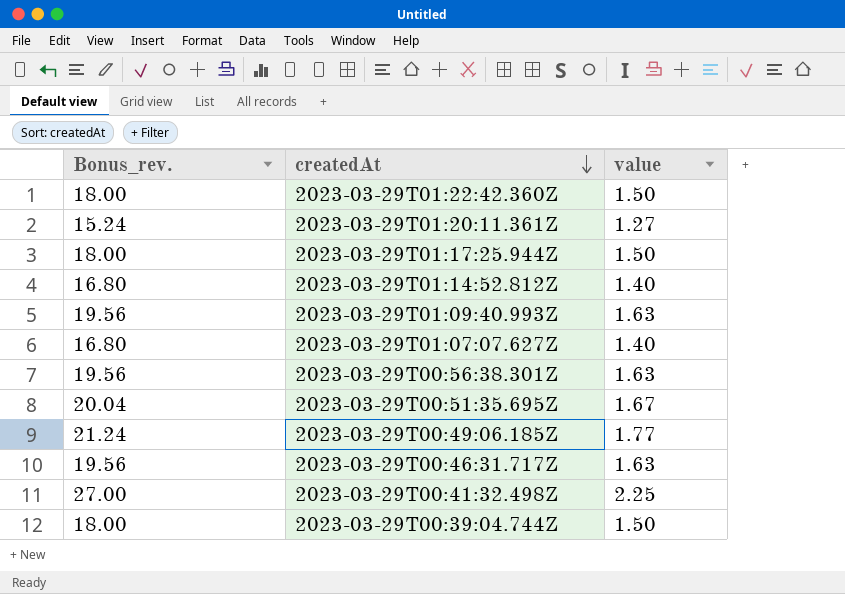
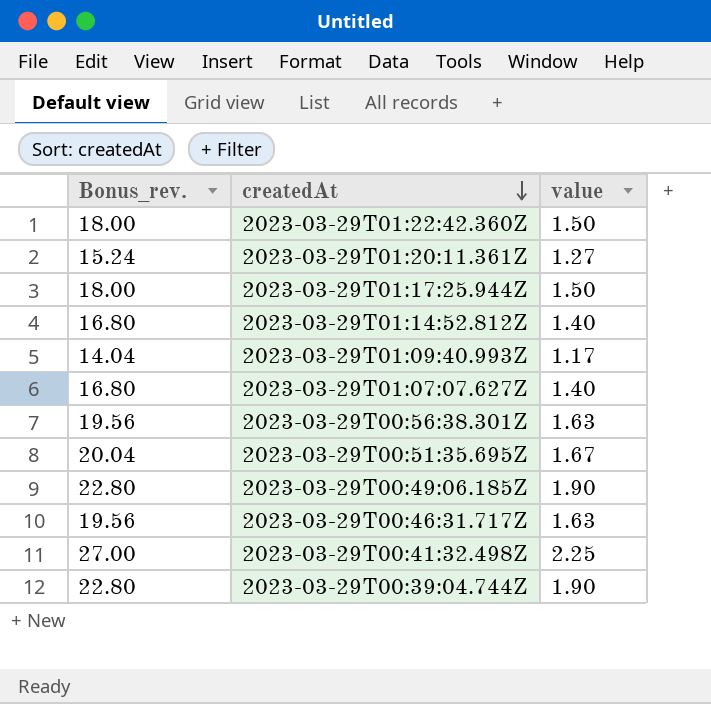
2023-03-29T01:09:40.993Z | Bonus_rev.: 19.56 -> 14.04
2023-03-29T01:09:40.993Z | value: 1.63 -> 1.17
2023-03-29T00:49:06.185Z | Bonus_rev.: 21.24 -> 22.80
2023-03-29T00:49:06.185Z | value: 1.77 -> 1.90
2023-03-29T00:39:04.744Z | Bonus_rev.: 18.00 -> 22.80
2023-03-29T00:39:04.744Z | value: 1.50 -> 1.90

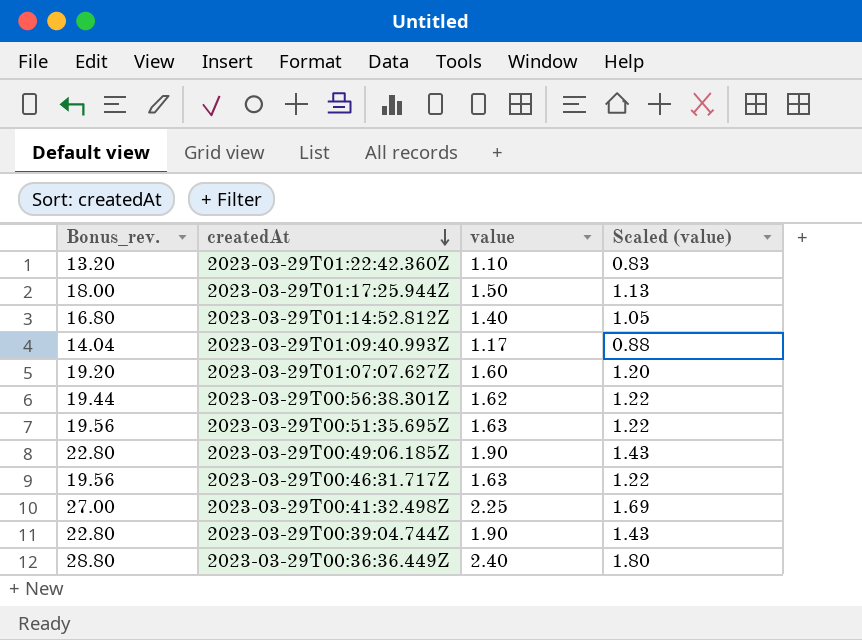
column Scaled (value) | formula: none -> [value] * 0.75
row 2023-03-29T01:20:11.361Z: 15.24 | 1.27 -> none
2023-03-29T01:22:42.360Z | Bonus_rev.: 18.00 -> 13.20
2023-03-29T01:22:42.360Z | value: 1.50 -> 1.10
2023-03-29T01:07:07.627Z | Bonus_rev.: 16.80 -> 19.20
2023-03-29T01:07:07.627Z | value: 1.40 -> 1.60
2023-03-29T00:56:38.301Z | Bonus_rev.: 19.56 -> 19.44
2023-03-29T00:56:38.301Z | value: 1.63 -> 1.62
2023-03-29T00:51:35.695Z | Bonus_rev.: 20.04 -> 19.56
2023-03-29T00:51:35.695Z | value: 1.67 -> 1.63
row 2023-03-29T00:36:36.449Z: none -> 28.80 | 2.40 | 1.80

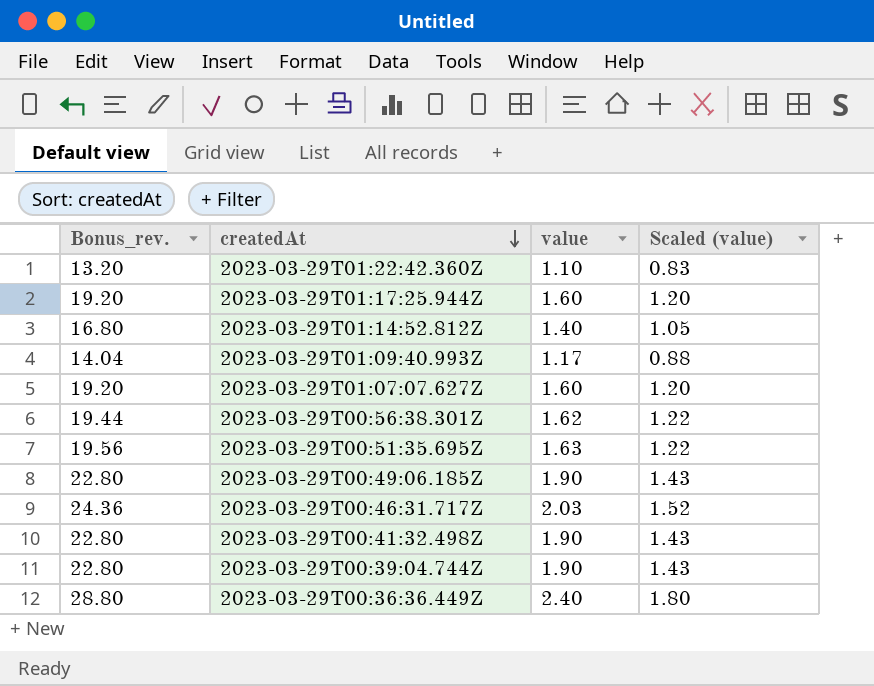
2023-03-29T01:17:25.944Z | Bonus_rev.: 18.00 -> 19.20
2023-03-29T01:17:25.944Z | value: 1.50 -> 1.60
2023-03-29T01:17:25.944Z | Scaled (value): 1.13 -> 1.20
2023-03-29T00:46:31.717Z | Bonus_rev.: 19.56 -> 24.36
2023-03-29T00:46:31.717Z | value: 1.63 -> 2.03
2023-03-29T00:46:31.717Z | Scaled (value): 1.22 -> 1.52
2023-03-29T00:41:32.498Z | Bonus_rev.: 27.00 -> 22.80
2023-03-29T00:41:32.498Z | value: 2.25 -> 1.90
2023-03-29T00:41:32.498Z | Scaled (value): 1.69 -> 1.43

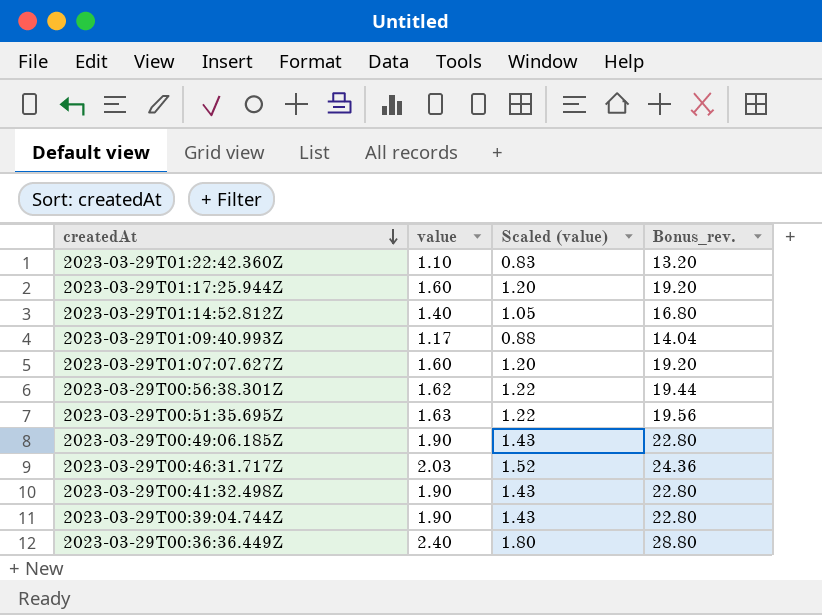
column Bonus_rev. | position: 1 -> 4

